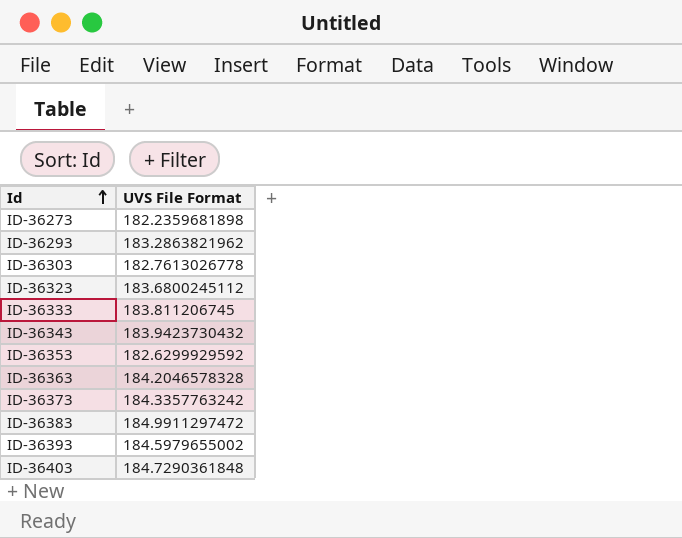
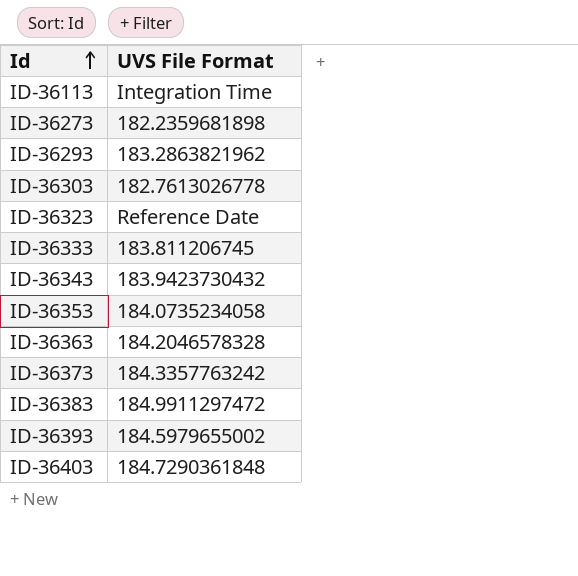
row ID-36113: none -> Integration Time
ID-36323 | UVS File Format: 183.6800245112 -> Reference Date
ID-36353 | UVS File Format: 182.6299929592 -> 184.0735234058

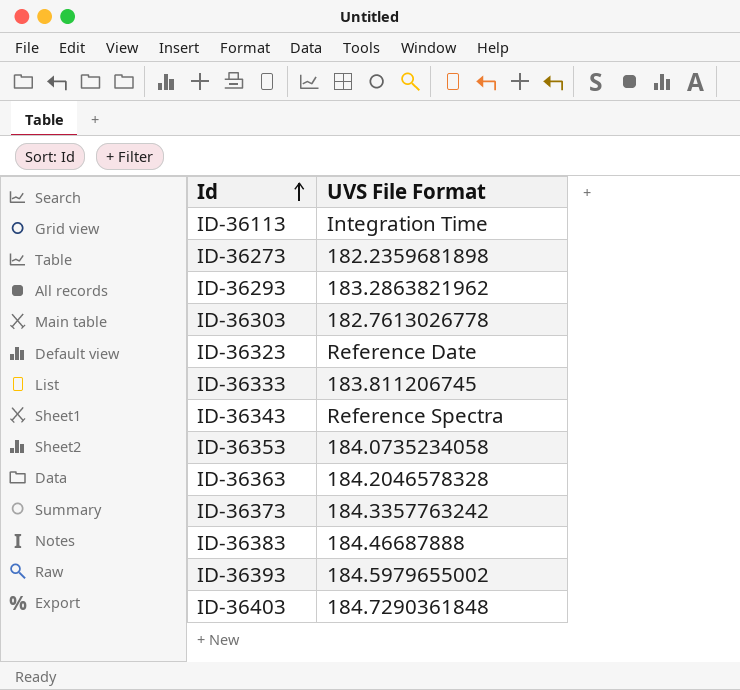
ID-36343 | UVS File Format: 183.9423730432 -> Reference Spectra
ID-36383 | UVS File Format: 184.9911297472 -> 184.46687888

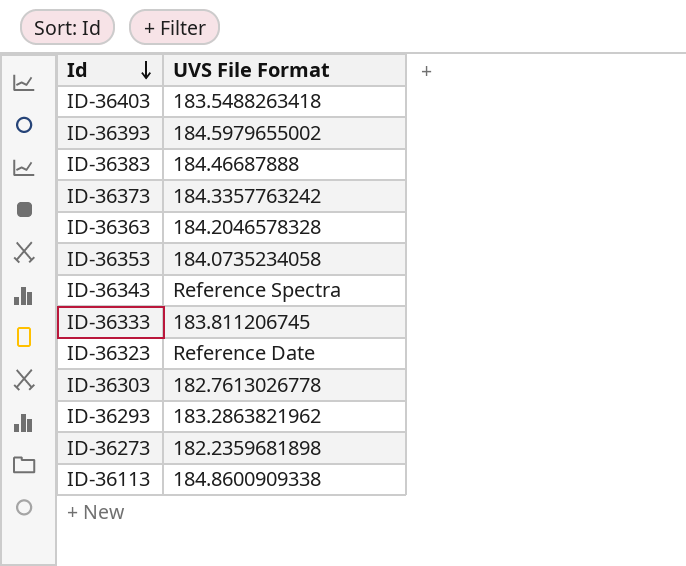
row order: Id ascending -> Id descending
ID-36403 | UVS File Format: 184.7290361848 -> 183.5488263418
ID-36113 | UVS File Format: Integration Time -> 184.8600909338

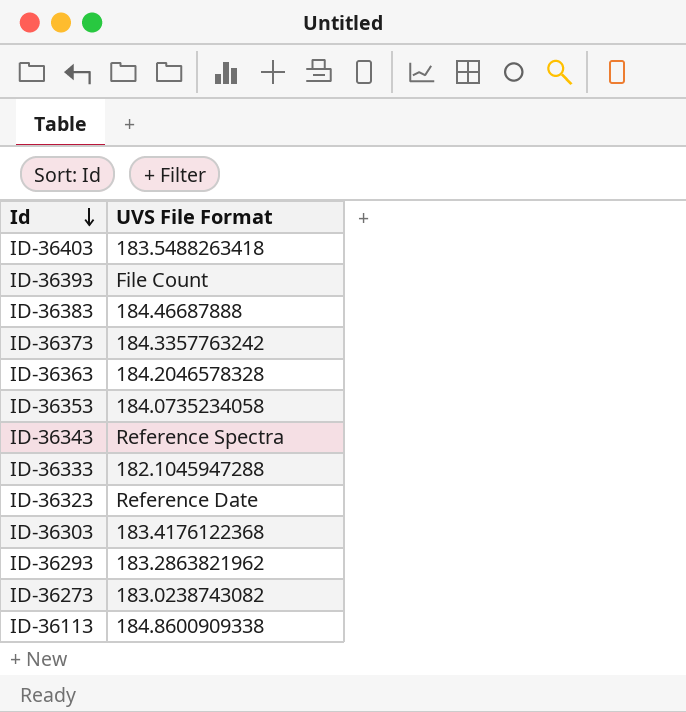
ID-36393 | UVS File Format: 184.5979655002 -> File Count
ID-36333 | UVS File Format: 183.811206745 -> 182.1045947288
ID-36303 | UVS File Format: 182.7613026778 -> 183.4176122368
ID-36273 | UVS File Format: 182.2359681898 -> 183.0238743082

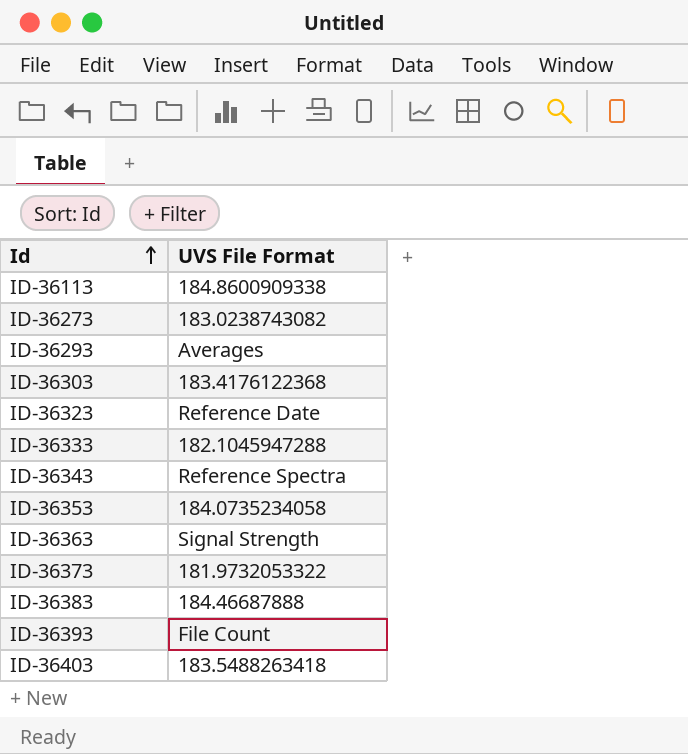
row order: Id descending -> Id ascending
ID-36293 | UVS File Format: 183.2863821962 -> Averages
ID-36363 | UVS File Format: 184.2046578328 -> Signal Strength
ID-36373 | UVS File Format: 184.3357763242 -> 181.9732053322

